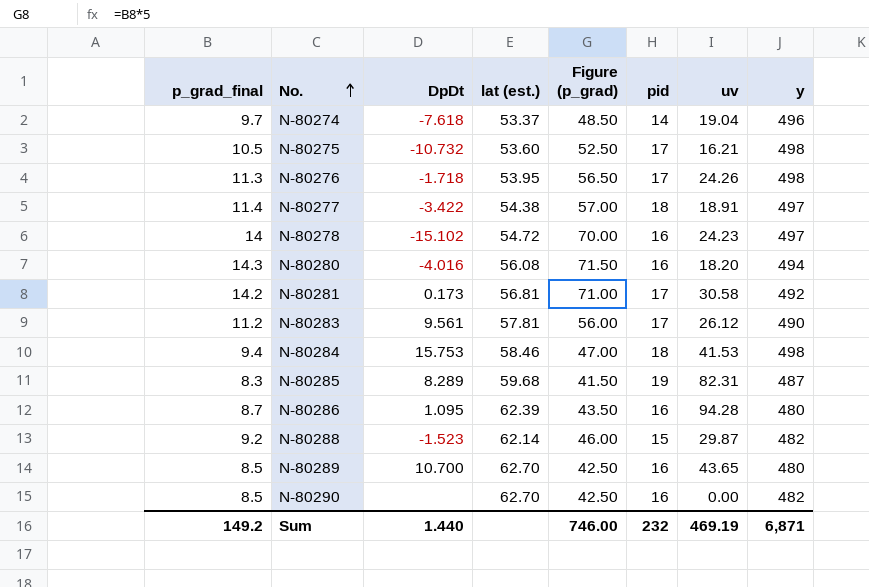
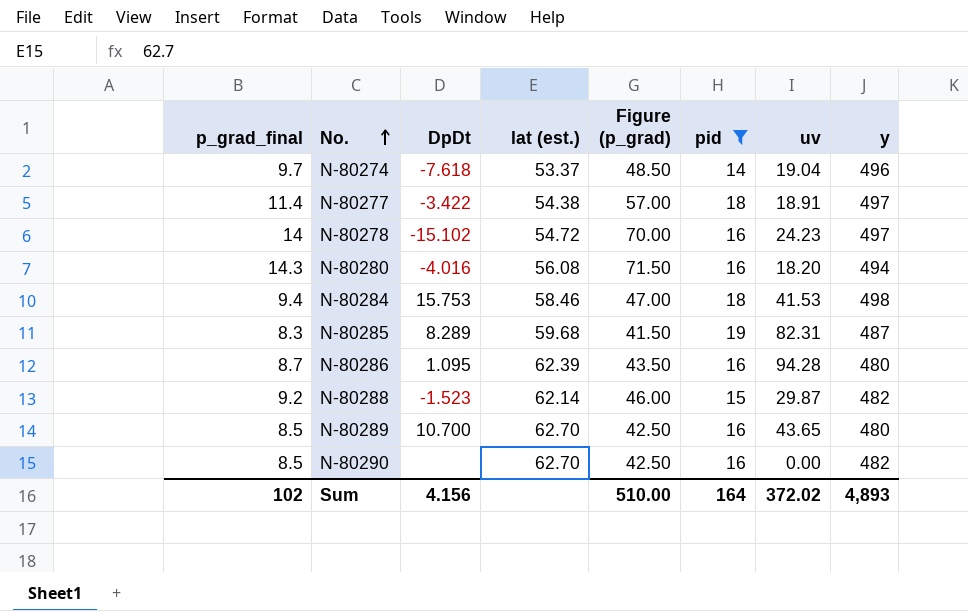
filter: none -> pid != 17
Sum | p_grad_final: 149.2 -> 102
Sum | DpDt: 1.440 -> 4.156
Sum | Figure (p_grad): 746.00 -> 510.00
Sum | pid: 232 -> 164
Sum | uv: 469.19 -> 372.02
Sum | y: 6,871 -> 4,893

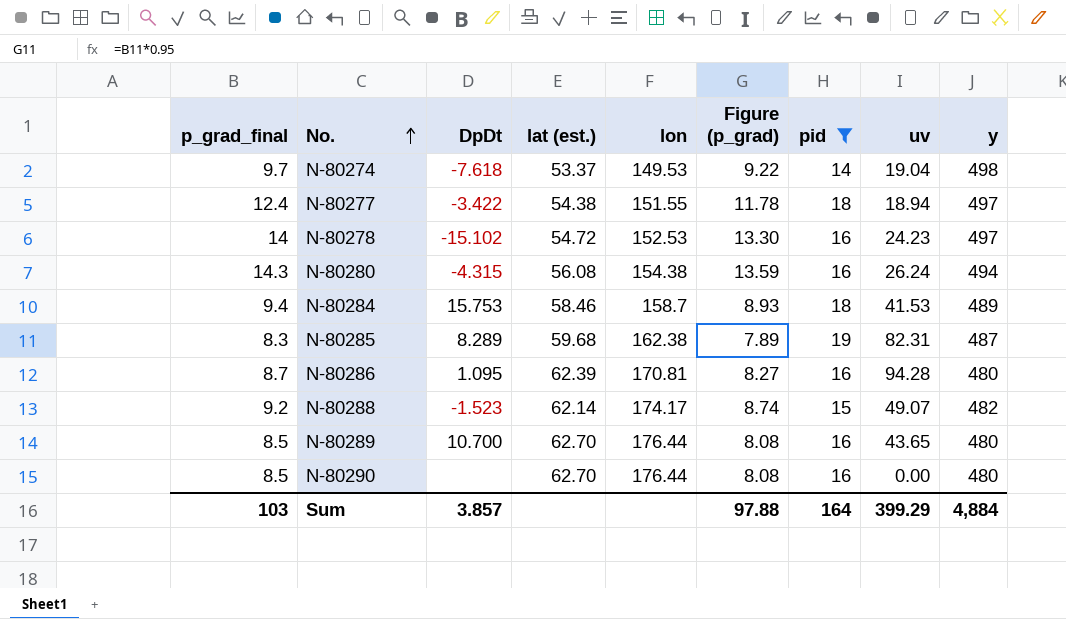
column lon | position: none -> 5
column Figure (p_grad) | formula: [p_grad_final] * 5 -> [p_grad_final] * 0.95
N-80274 | y: 496 -> 498
N-80277 | p_grad_final: 11.4 -> 12.4
N-80277 | uv: 18.91 -> 18.94
N-80280 | DpDt: -4.016 -> -4.315
N-80280 | uv: 18.20 -> 26.24
N-80284 | y: 498 -> 489
N-80288 | uv: 29.87 -> 49.07
N-80290 | y: 482 -> 480
Sum | p_grad_final: 102 -> 103
Sum | DpDt: 4.156 -> 3.857
Sum | Figure (p_grad): 510.00 -> 97.88
Sum | uv: 372.02 -> 399.29
Sum | y: 4,893 -> 4,884

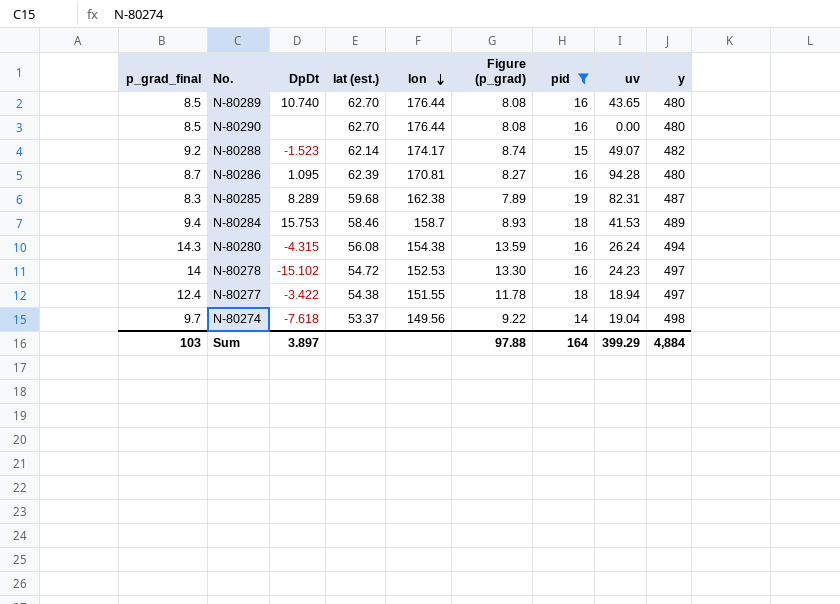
row order: No. ascending -> lon descending
N-80289 | DpDt: 10.700 -> 10.740
N-80274 | lon: 149.53 -> 149.56
Sum | DpDt: 3.857 -> 3.897

